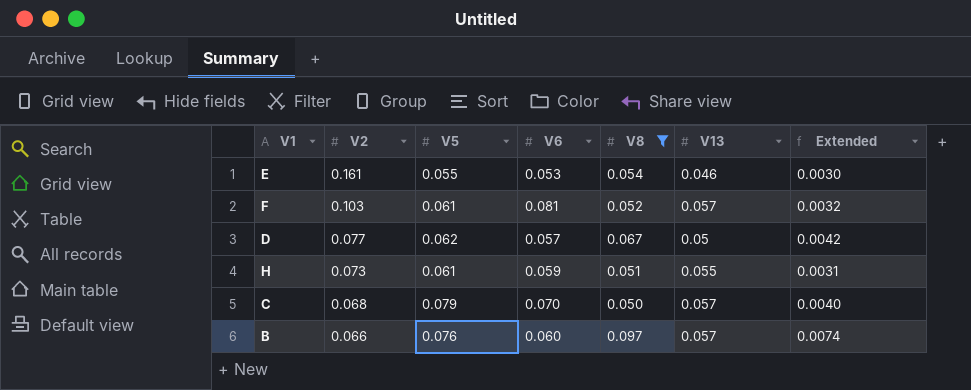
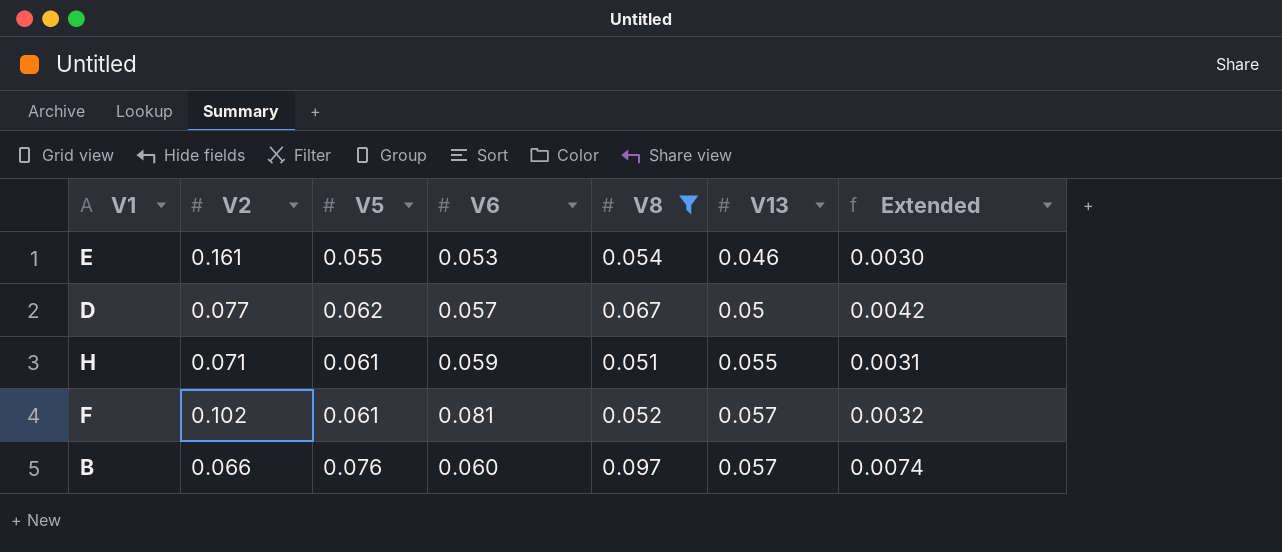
row order: V2 descending -> V13 ascending
row C: 0.068 | 0.079 | 0.070 | 0.050 | 0.057 | 0.0040 -> none
H | V2: 0.073 -> 0.071
F | V2: 0.103 -> 0.102

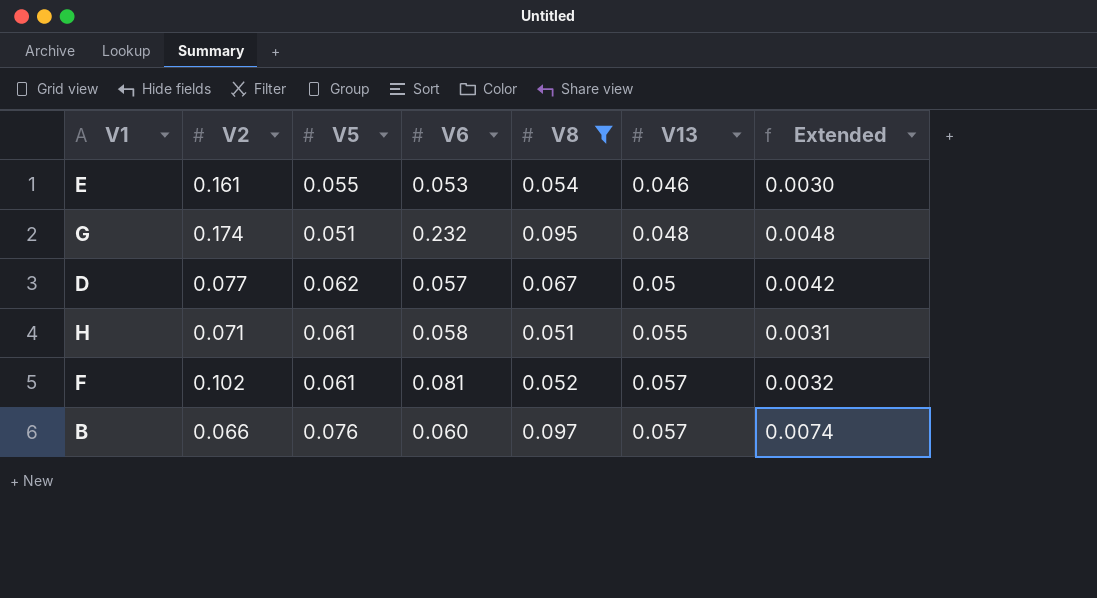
row G: none -> 0.174 | 0.051 | 0.232 | 0.095 | 0.048 | 0.0048
H | V6: 0.059 -> 0.058

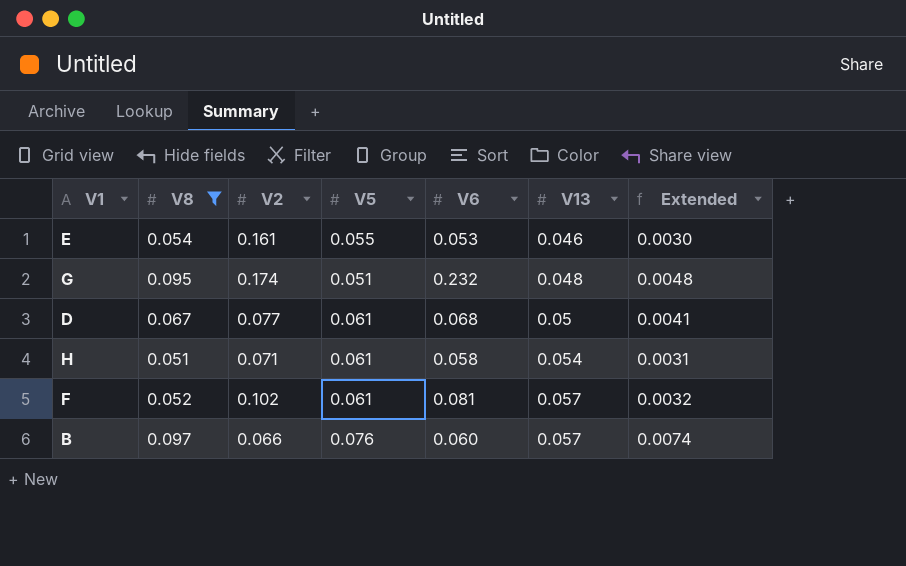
column V8 | position: 5 -> 2
D | V5: 0.062 -> 0.061
D | V6: 0.057 -> 0.068
D | Extended: 0.0042 -> 0.0041
H | V13: 0.055 -> 0.054

